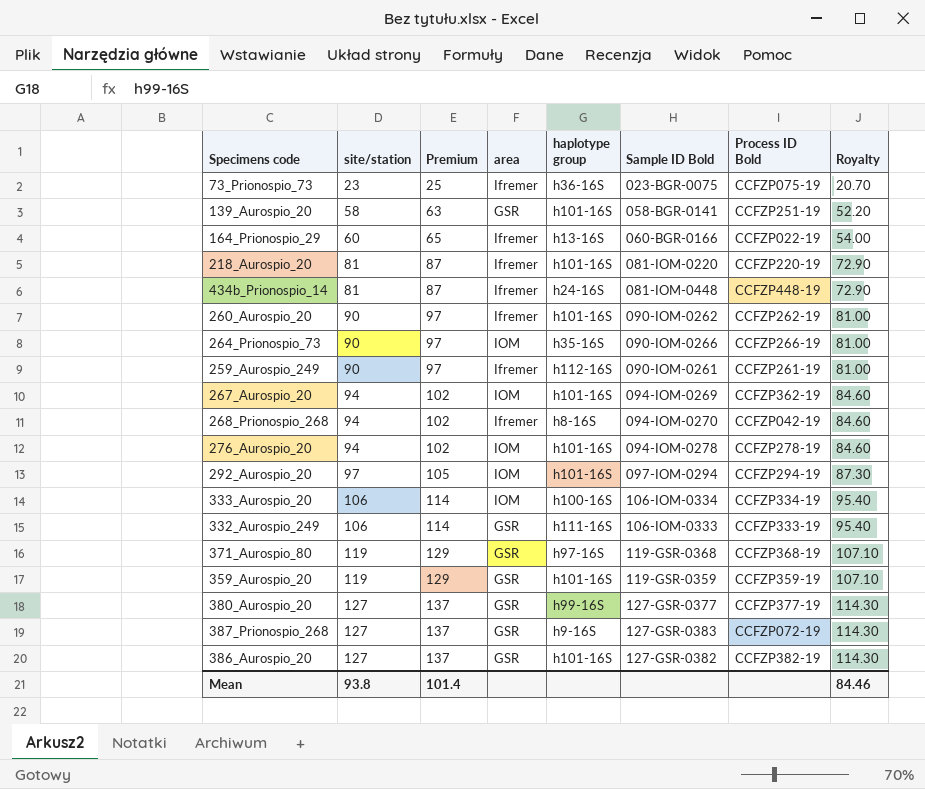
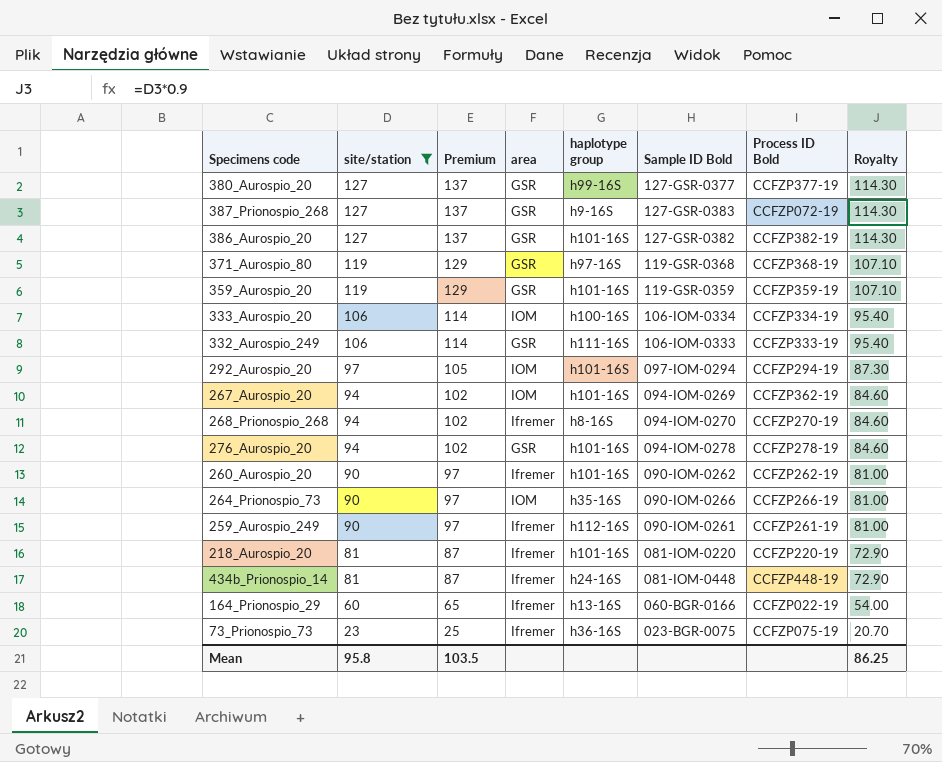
filter: none -> site/station != 58
row order: site/station ascending -> site/station descending
268_Prionospio_268 | Process ID Bold: CCFZP042-19 -> CCFZP270-19
276_Aurospio_20 | area: IOM -> GSR
Mean | site/station: 93.8 -> 95.8
Mean | Premium: 101.4 -> 103.5
Mean | Royalty: 84.46 -> 86.25

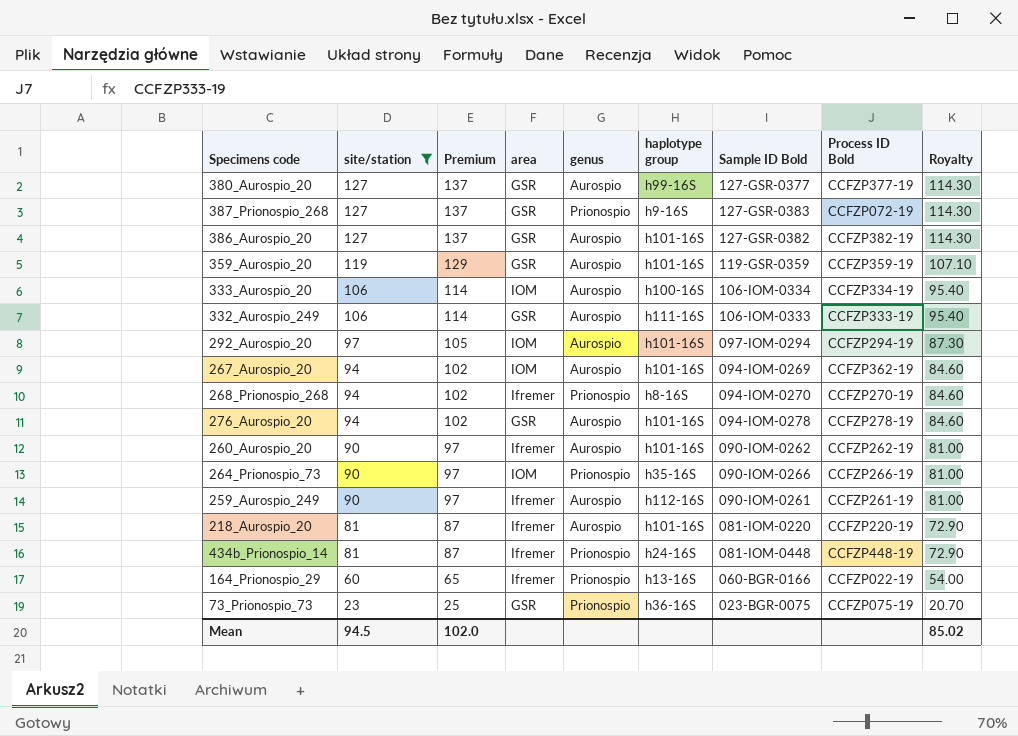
column genus | position: none -> 5
row 371_Aurospio_80: 119 | 129 | GSR | h97-16S | 119-GSR-0368 | CCFZP368-19 | 107.10 -> none
73_Prionospio_73 | area: Ifremer -> GSR
Mean | site/station: 95.8 -> 94.5
Mean | Premium: 103.5 -> 102.0
Mean | Royalty: 86.25 -> 85.02

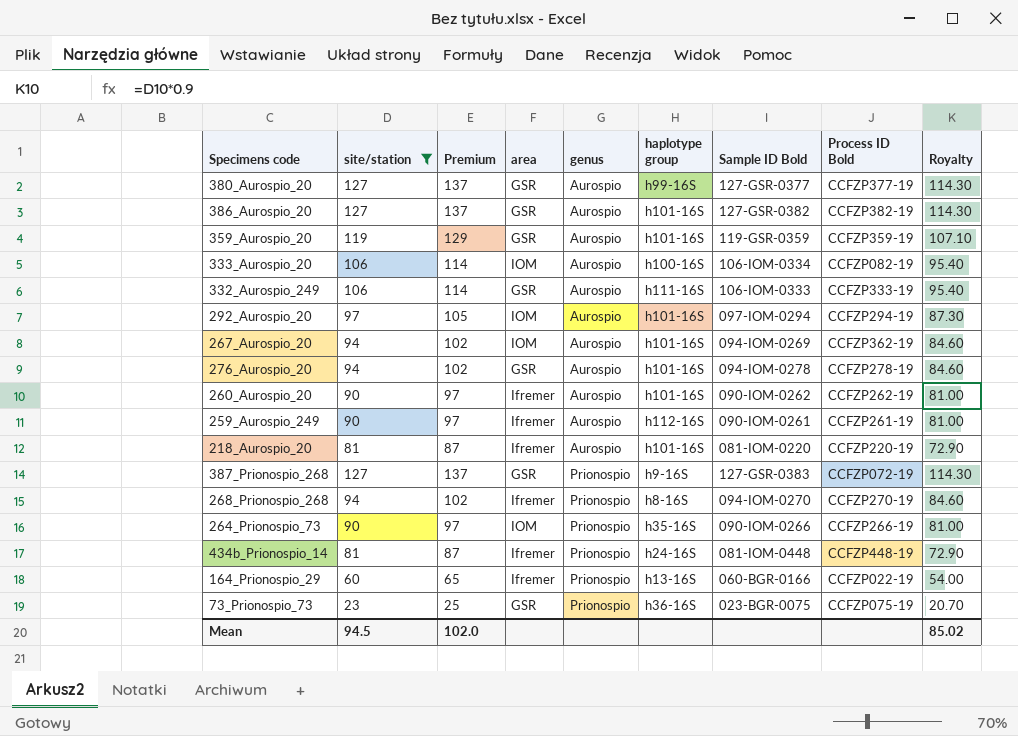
row order: site/station descending -> genus ascending
333_Aurospio_20 | Process ID Bold: CCFZP334-19 -> CCFZP082-19

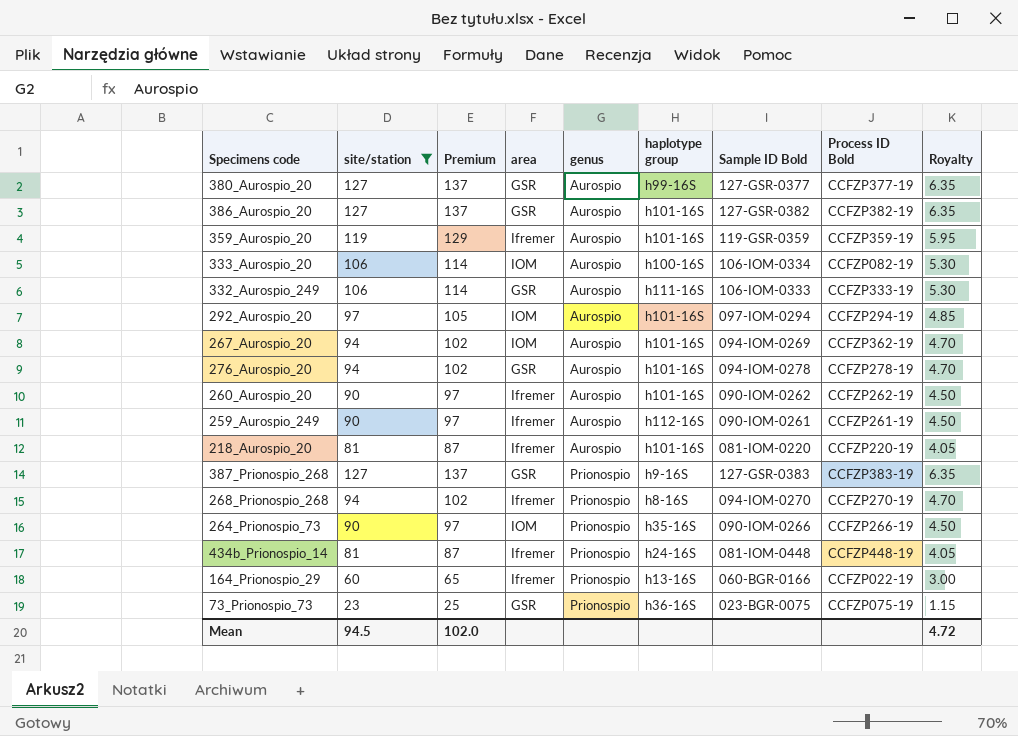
column Royalty | formula: [site/station] * 0.9 -> [site/station] * 0.05
359_Aurospio_20 | area: GSR -> Ifremer
387_Prionospio_268 | Process ID Bold: CCFZP072-19 -> CCFZP383-19
Mean | Royalty: 85.02 -> 4.72

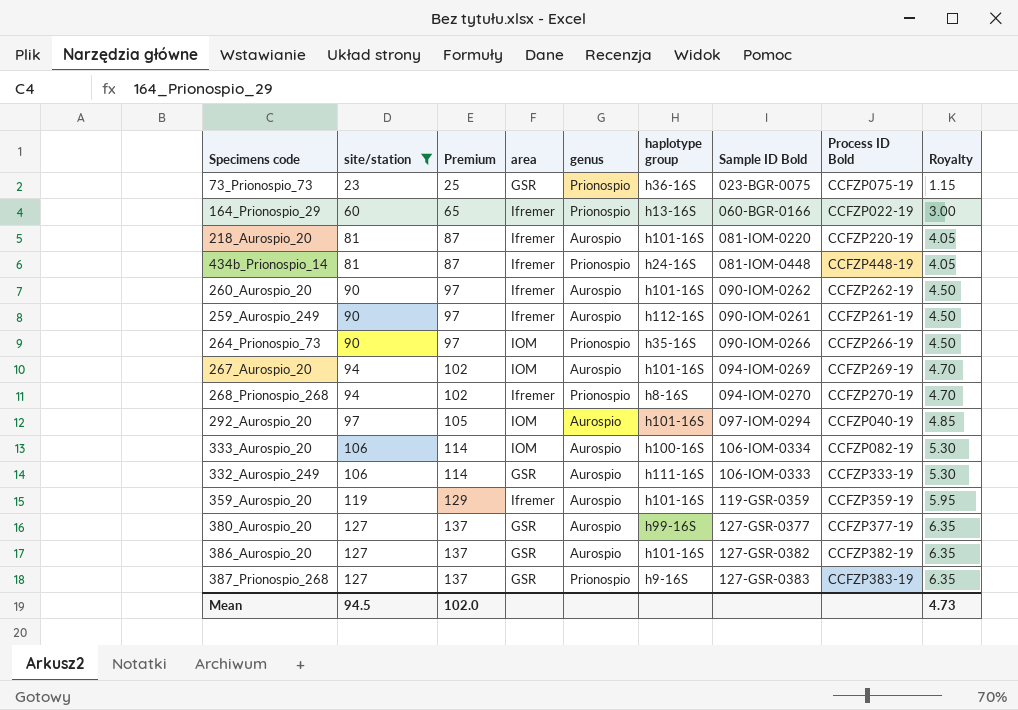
row order: genus ascending -> site/station ascending
row 276_Aurospio_20: 94 | 102 | GSR | Aurospio | h101-16S | 094-IOM-0278 | CCFZP278-19 | 4.70 -> none
267_Aurospio_20 | Process ID Bold: CCFZP362-19 -> CCFZP269-19
292_Aurospio_20 | Process ID Bold: CCFZP294-19 -> CCFZP040-19
Mean | Royalty: 4.72 -> 4.73

